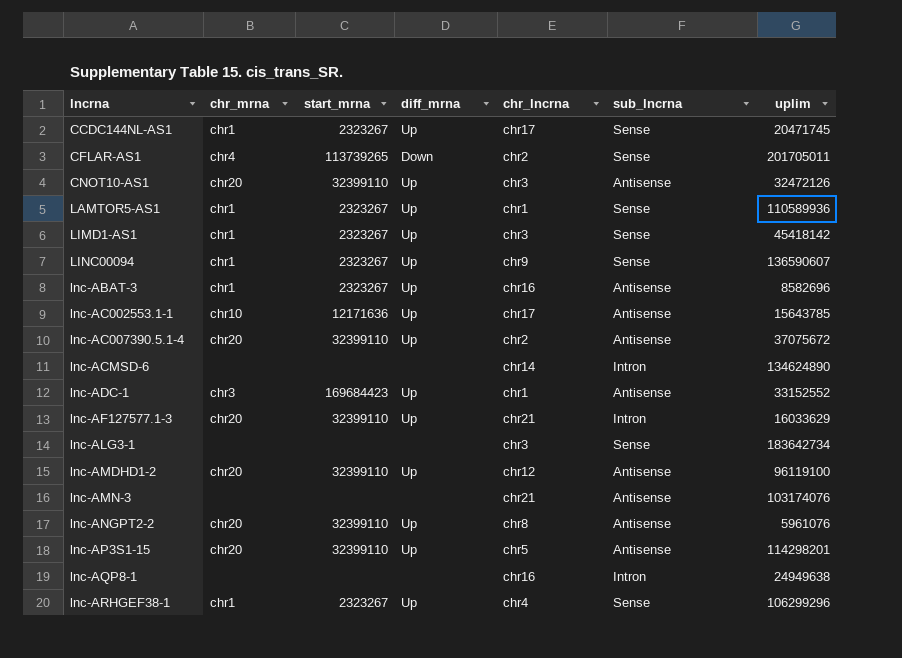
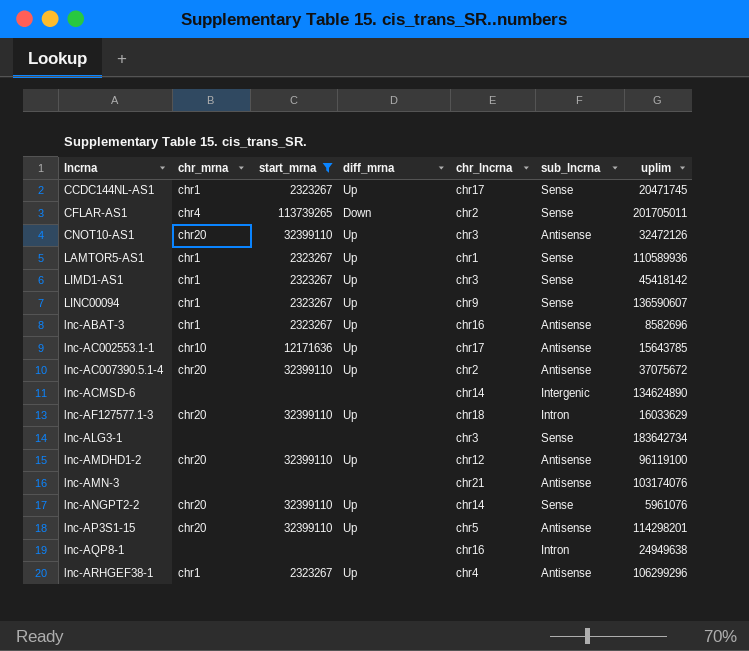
filter: none -> start_mrna != 169684423
lnc-ACMSD-6 | sub_lncrna: Intron -> Intergenic
lnc-AF127577.1-3 | chr_lncrna: chr21 -> chr18
lnc-ANGPT2-2 | chr_lncrna: chr8 -> chr14
lnc-ANGPT2-2 | sub_lncrna: Antisense -> Sense
lnc-ARHGEF38-1 | sub_lncrna: Sense -> Antisense

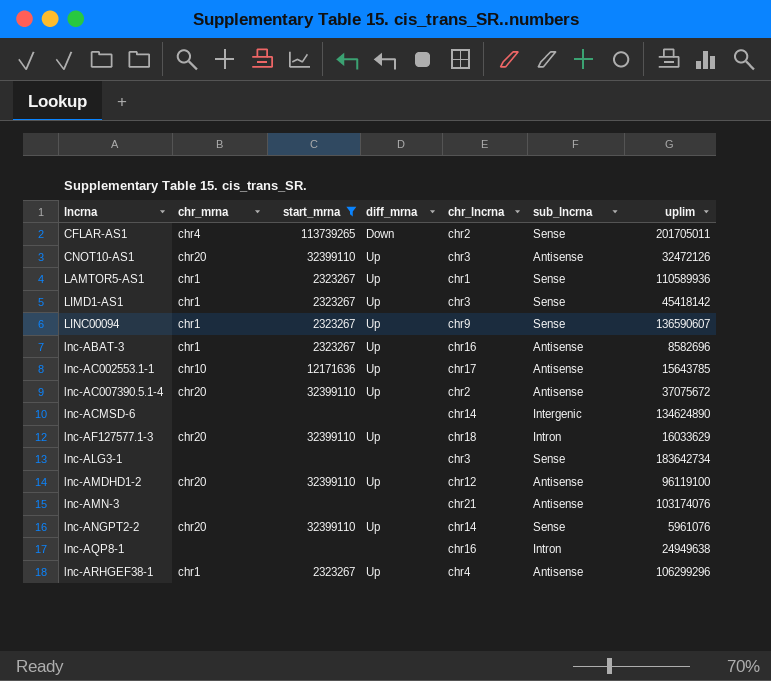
row CCDC144NL-AS1: chr1 | 2323267 | Up | chr17 | Sense | 20471745 -> none
row lnc-AP3S1-15: chr20 | 32399110 | Up | chr5 | Antisense | 114298201 -> none

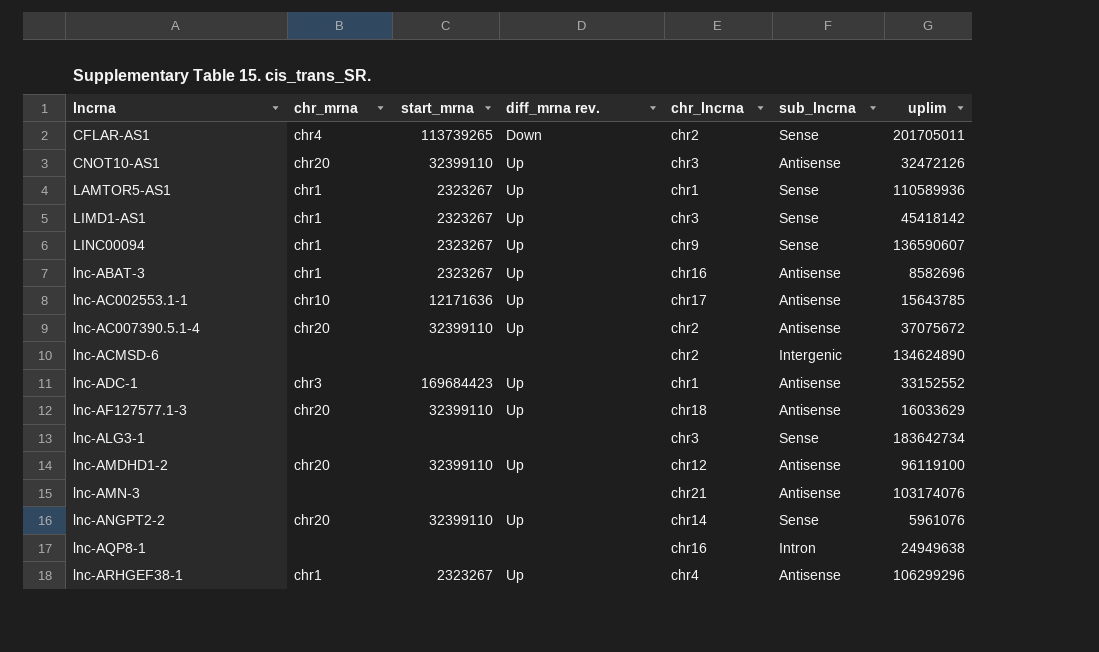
filter: start_mrna != 169684423 -> none
column name: diff_mrna -> diff_mrna rev.
lnc-ACMSD-6 | chr_lncrna: chr14 -> chr2
lnc-AF127577.1-3 | sub_lncrna: Intron -> Antisense

